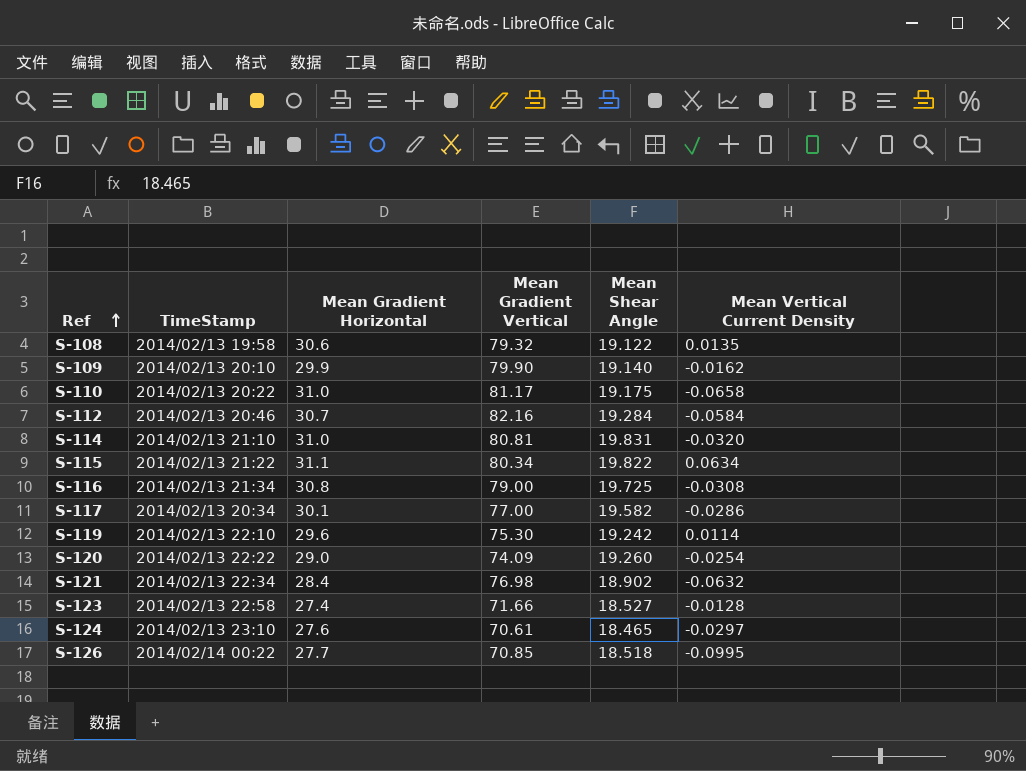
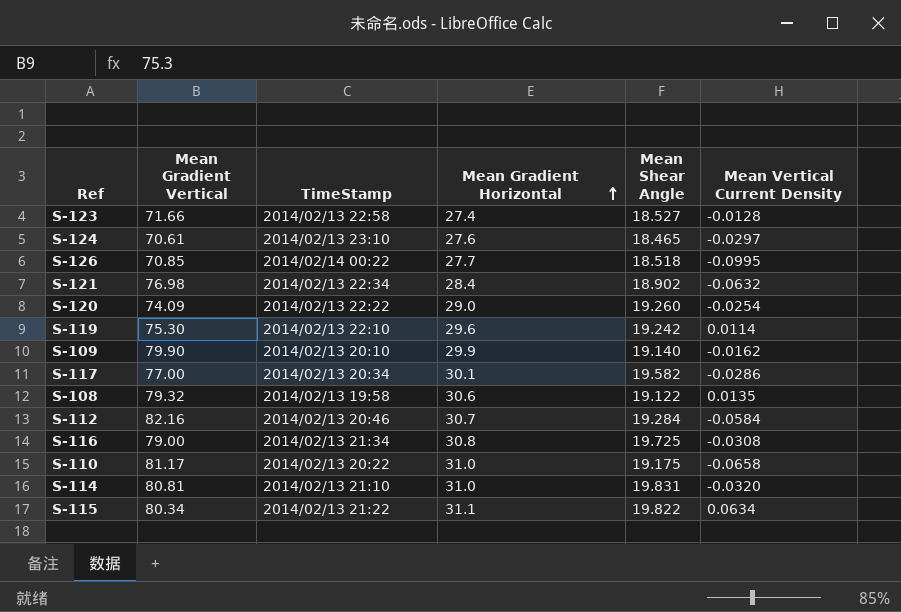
row order: Ref ascending -> Mean Gradient Horizontal ascending
column Mean Gradient Vertical | position: 4 -> 2

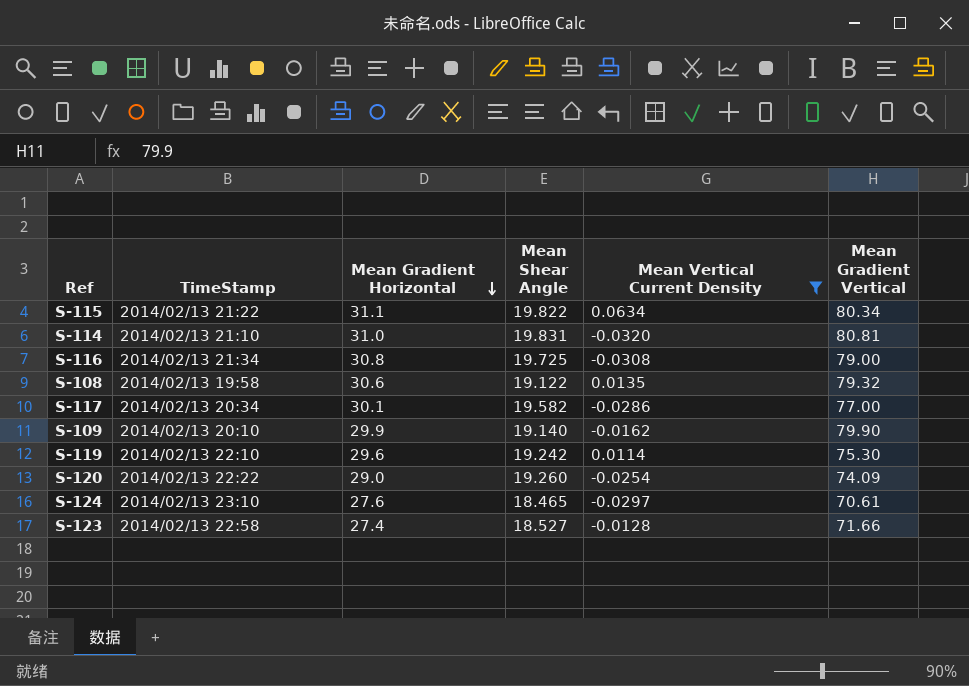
filter: none -> Mean Vertical Current Density >= -0.0320
row order: Mean Gradient Horizontal ascending -> Mean Gradient Horizontal descending
column Mean Gradient Vertical | position: 2 -> 6

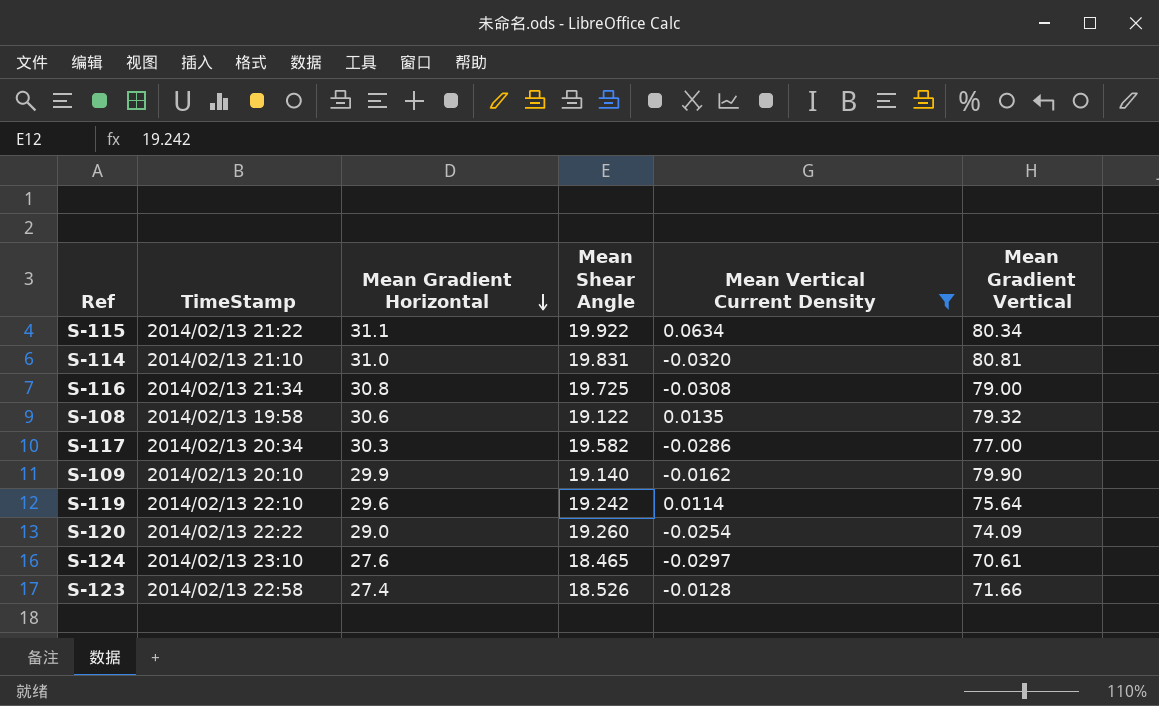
S-115 | Mean Shear Angle: 19.822 -> 19.922
S-117 | Mean Gradient Horizontal: 30.1 -> 30.3
S-119 | Mean Gradient Vertical: 75.30 -> 75.64
S-123 | Mean Shear Angle: 18.527 -> 18.526

